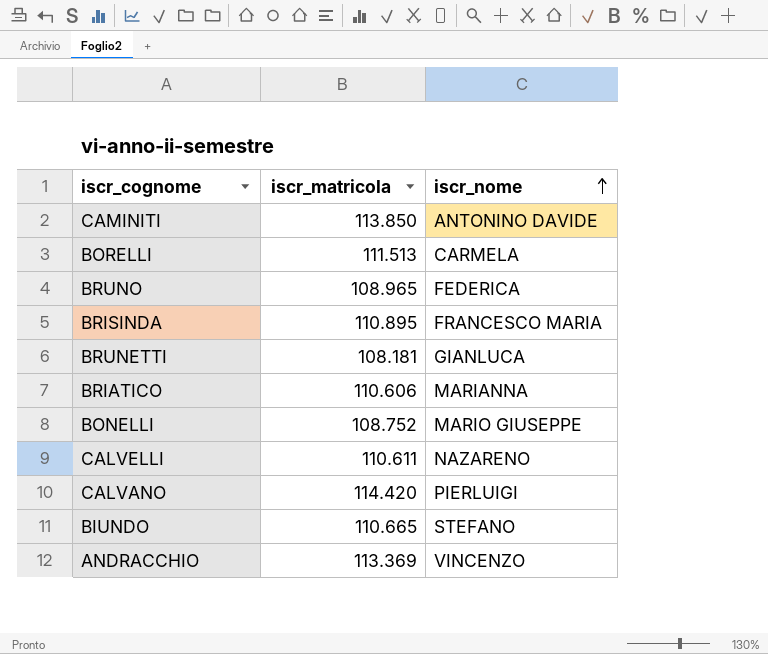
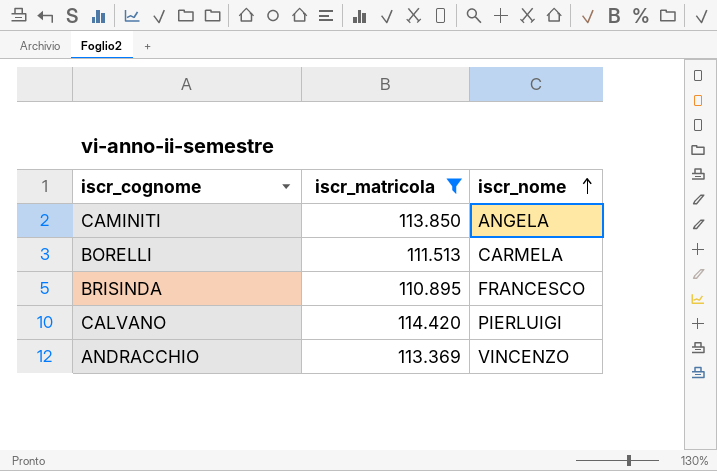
filter: none -> iscr_matricola >= 110.895
CAMINITI | iscr_nome: ANTONINO DAVIDE -> ANGELA
BRISINDA | iscr_nome: FRANCESCO MARIA -> FRANCESCO

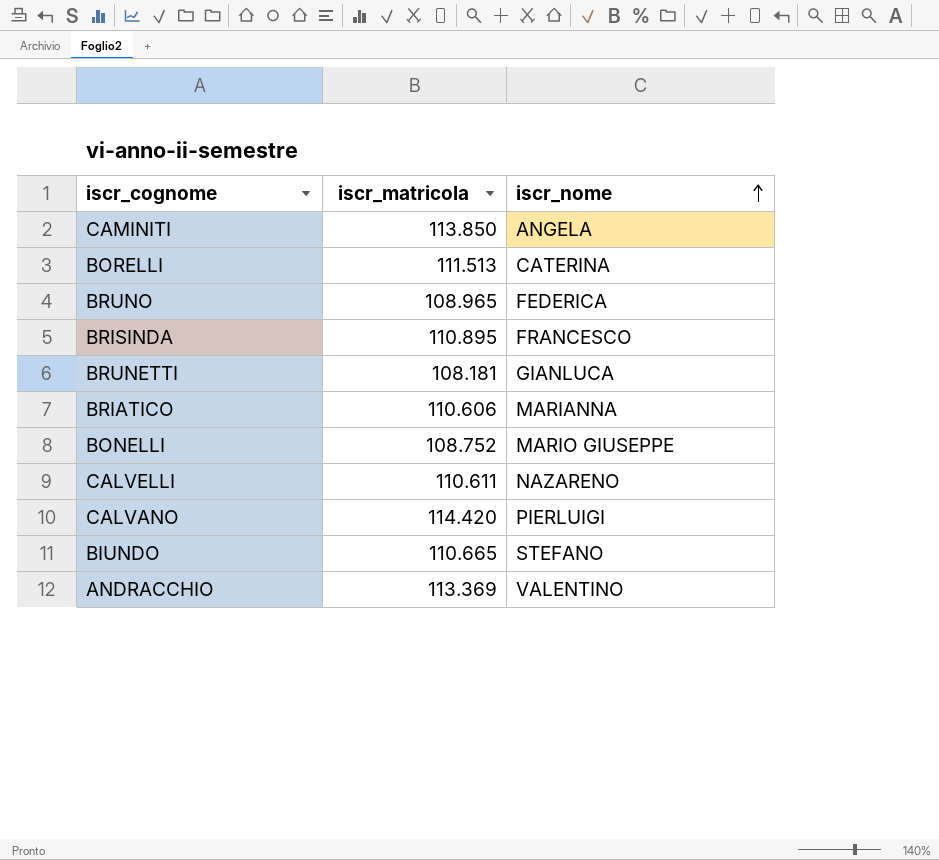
filter: iscr_matricola >= 110.895 -> none
BORELLI | iscr_nome: CARMELA -> CATERINA
ANDRACCHIO | iscr_nome: VINCENZO -> VALENTINO

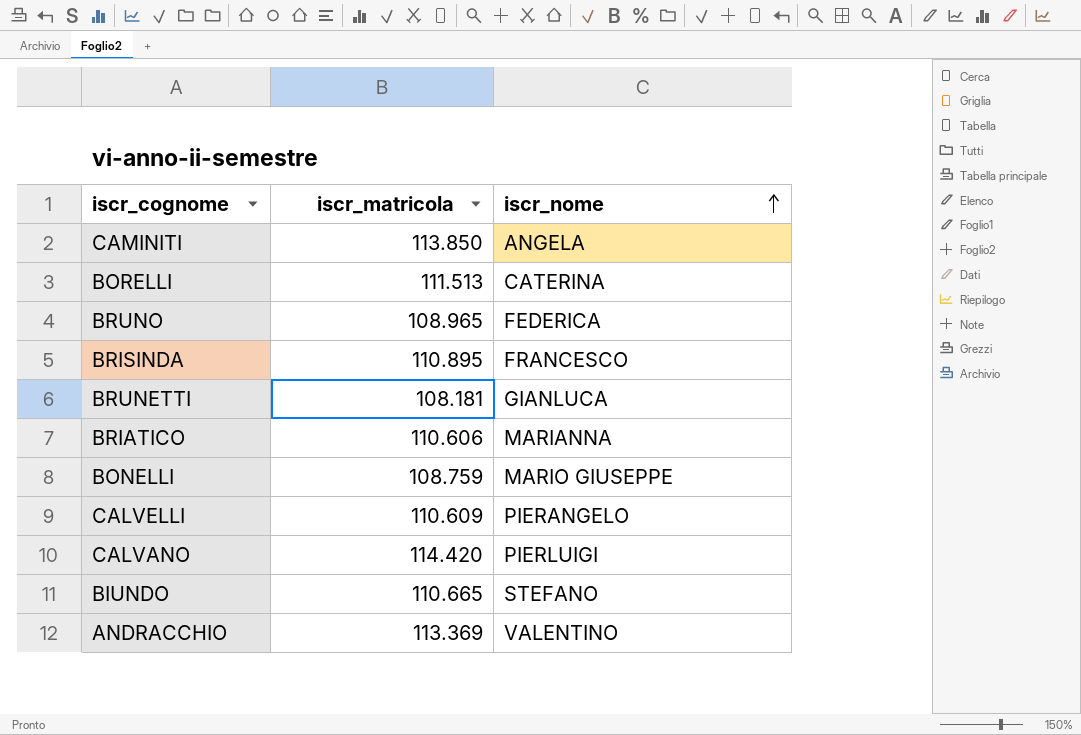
BONELLI | iscr_matricola: 108.752 -> 108.759
CALVELLI | iscr_matricola: 110.611 -> 110.609
CALVELLI | iscr_nome: NAZARENO -> PIERANGELO

